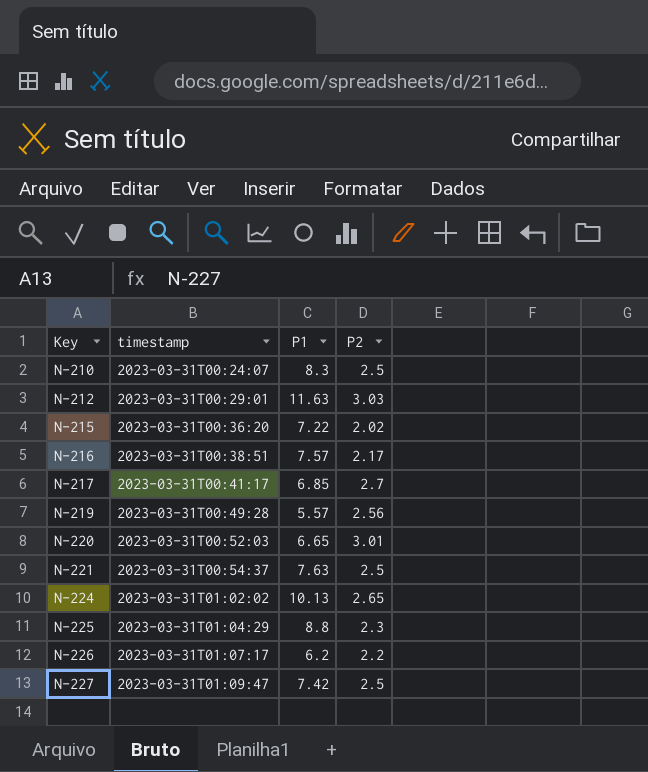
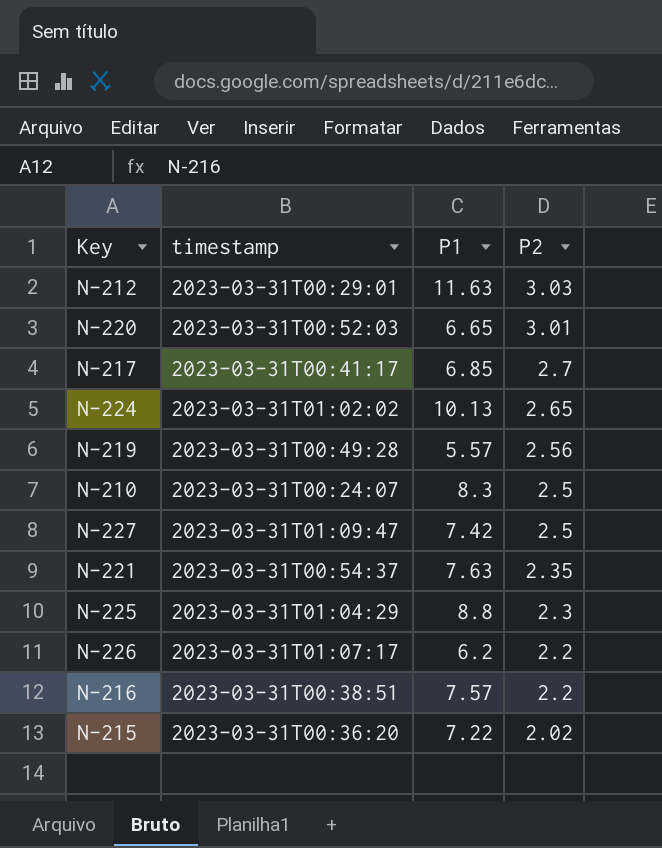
row order: Key ascending -> P2 descending
N-221 | P2: 2.5 -> 2.35
N-216 | P2: 2.17 -> 2.2

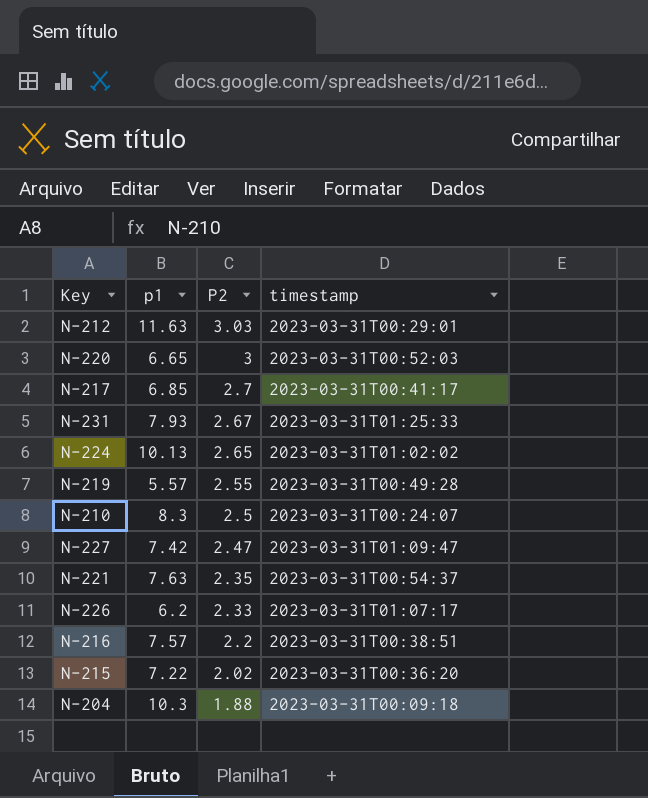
column name: P1 -> p1
column timestamp | position: 2 -> 4
row N-225: 2023-03-31T01:04:29 | 8.8 | 2.3 -> none
N-220 | P2: 3.01 -> 3
row N-231: none -> 7.93 | 2.67 | 2023-03-31T01:25:33
N-219 | P2: 2.56 -> 2.55
N-227 | P2: 2.5 -> 2.47
N-226 | P2: 2.2 -> 2.33
row N-204: none -> 10.3 | 1.88 | 2023-03-31T00:09:18

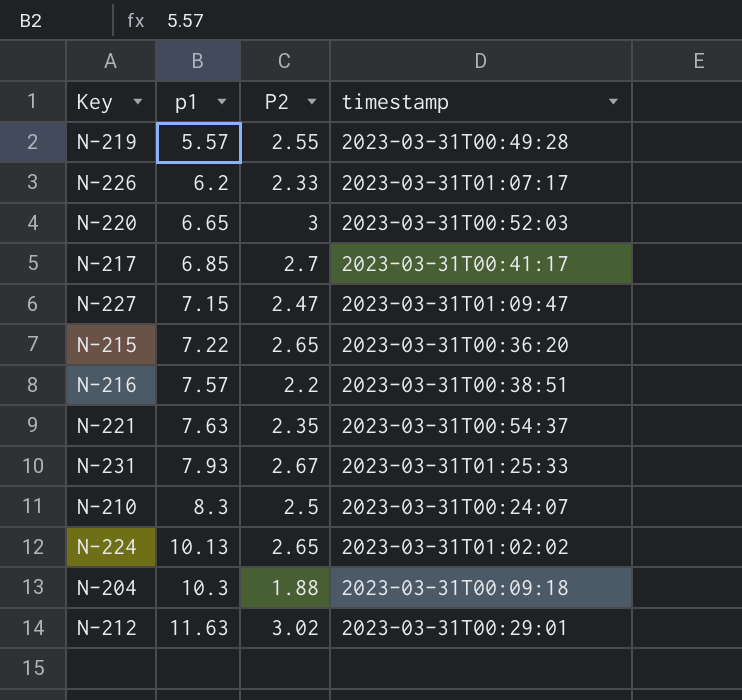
row order: P2 descending -> p1 ascending
N-227 | p1: 7.42 -> 7.15
N-215 | P2: 2.02 -> 2.65
N-212 | P2: 3.03 -> 3.02

